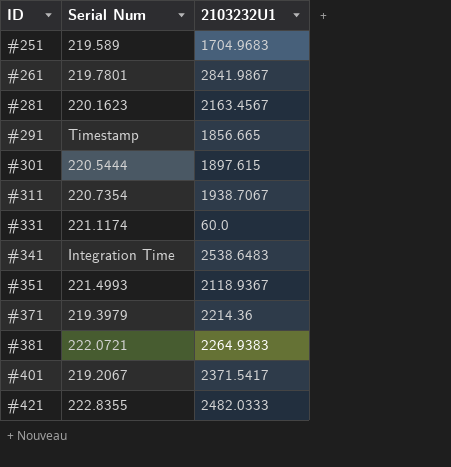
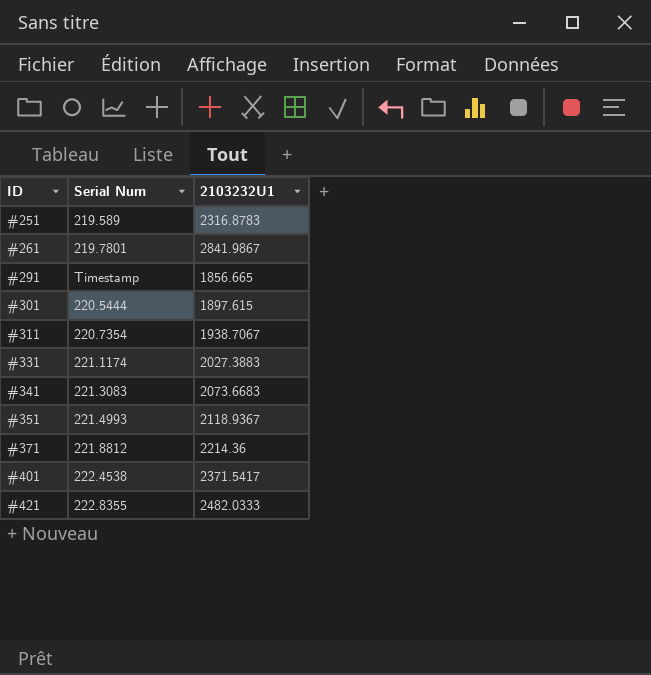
row #281: 220.1623 | 2163.4567 -> none
row #381: 222.0721 | 2264.9383 -> none
#251 | 2103232U1: 1704.9683 -> 2316.8783
#331 | 2103232U1: 60.0 -> 2027.3883
#341 | Serial Num: Integration Time -> 221.3083
#341 | 2103232U1: 2538.6483 -> 2073.6683
#371 | Serial Num: 219.3979 -> 221.8812
#401 | Serial Num: 219.2067 -> 222.4538

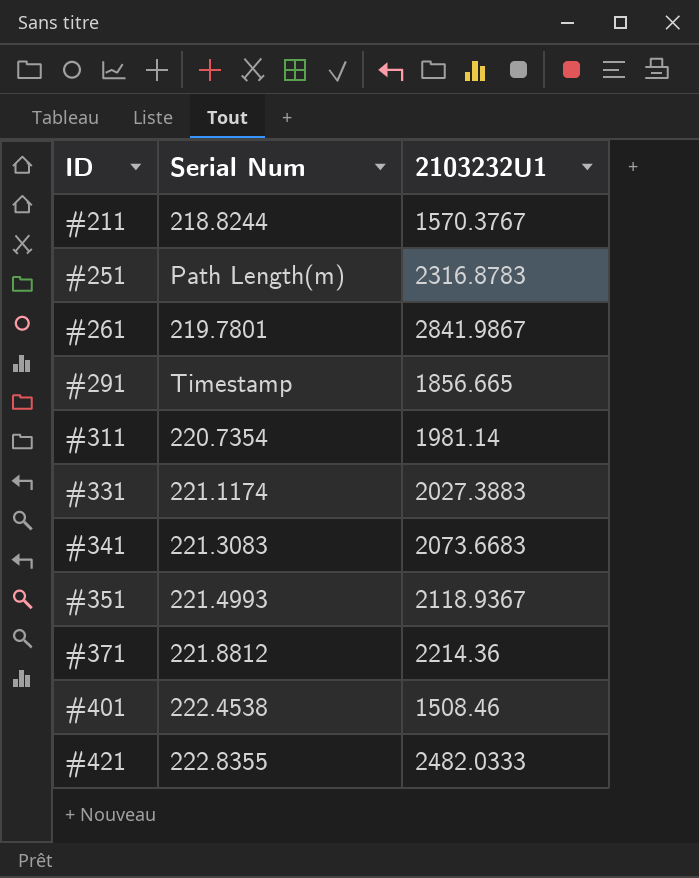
row #301: 220.5444 | 1897.615 -> none
row #211: none -> 218.8244 | 1570.3767
#251 | Serial Num: 219.589 -> Path Length(m)
#311 | 2103232U1: 1938.7067 -> 1981.14
#401 | 2103232U1: 2371.5417 -> 1508.46

